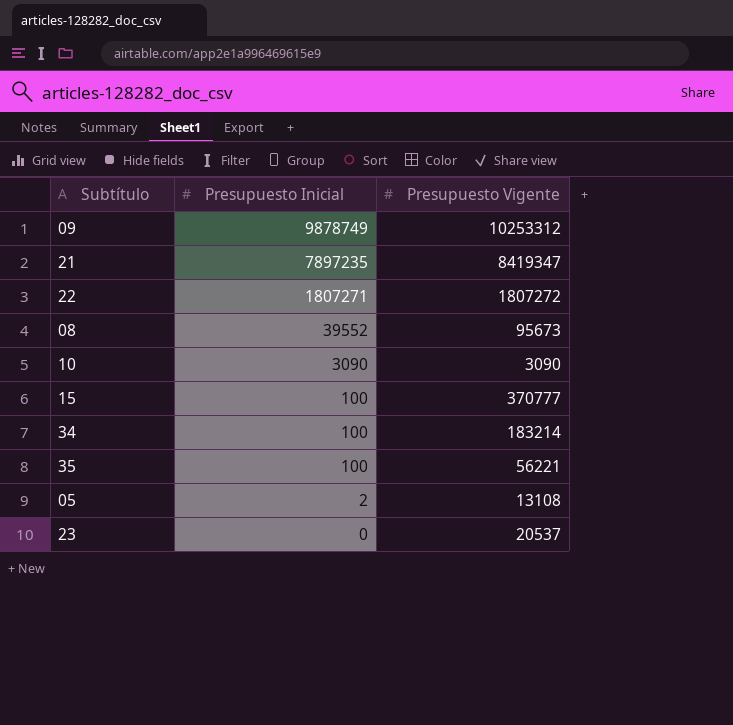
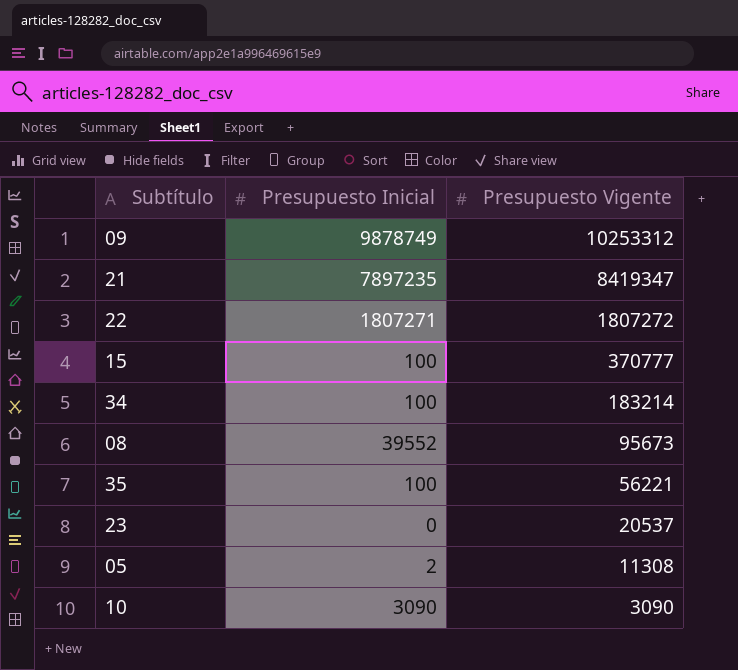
row order: Presupuesto Inicial descending -> Presupuesto Vigente descending
05 | Presupuesto Vigente: 13108 -> 11308

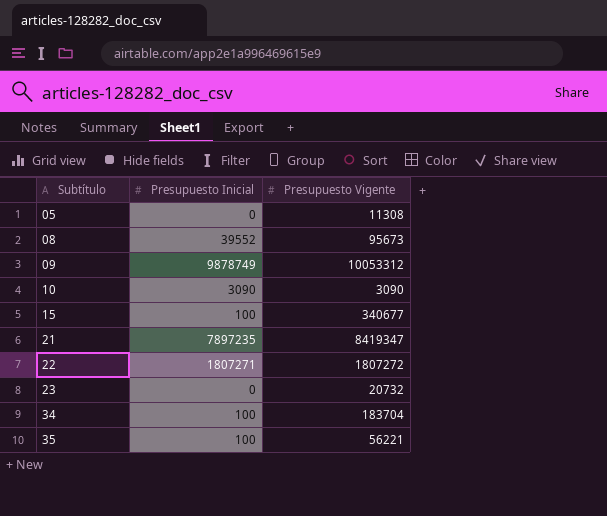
row order: Presupuesto Vigente descending -> Subtítulo ascending
05 | Presupuesto Inicial: 2 -> 0
09 | Presupuesto Vigente: 10253312 -> 10053312
15 | Presupuesto Vigente: 370777 -> 340677
23 | Presupuesto Vigente: 20537 -> 20732
34 | Presupuesto Vigente: 183214 -> 183704

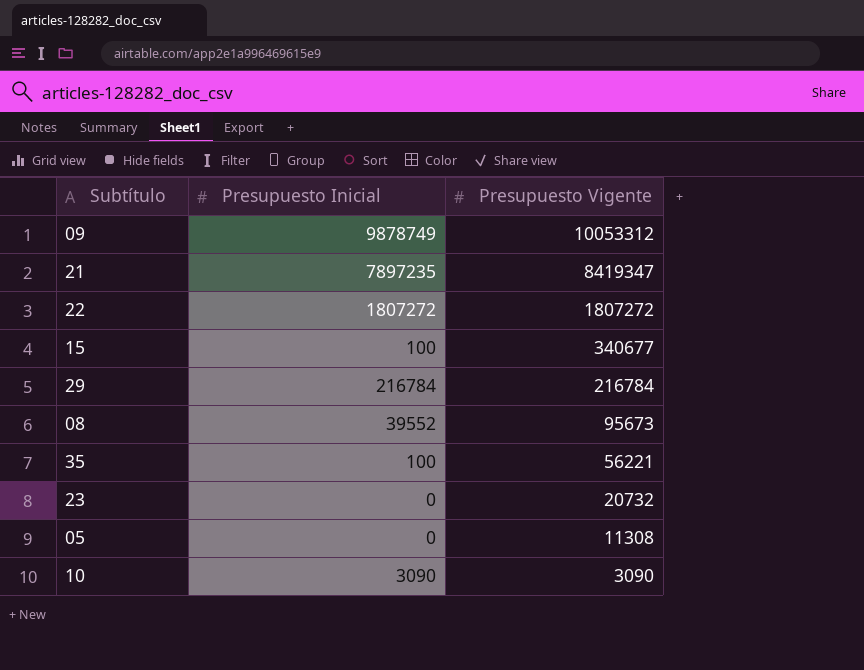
row order: Subtítulo ascending -> Presupuesto Vigente descending
row 34: 100 | 183704 -> none
22 | Presupuesto Inicial: 1807271 -> 1807272
row 29: none -> 216784 | 216784

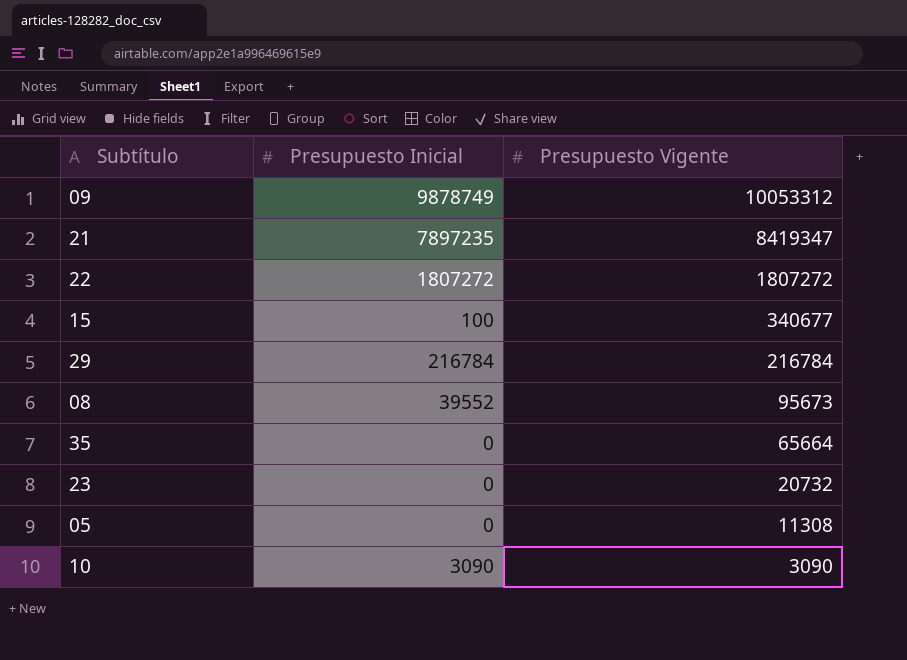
35 | Presupuesto Inicial: 100 -> 0
35 | Presupuesto Vigente: 56221 -> 65664

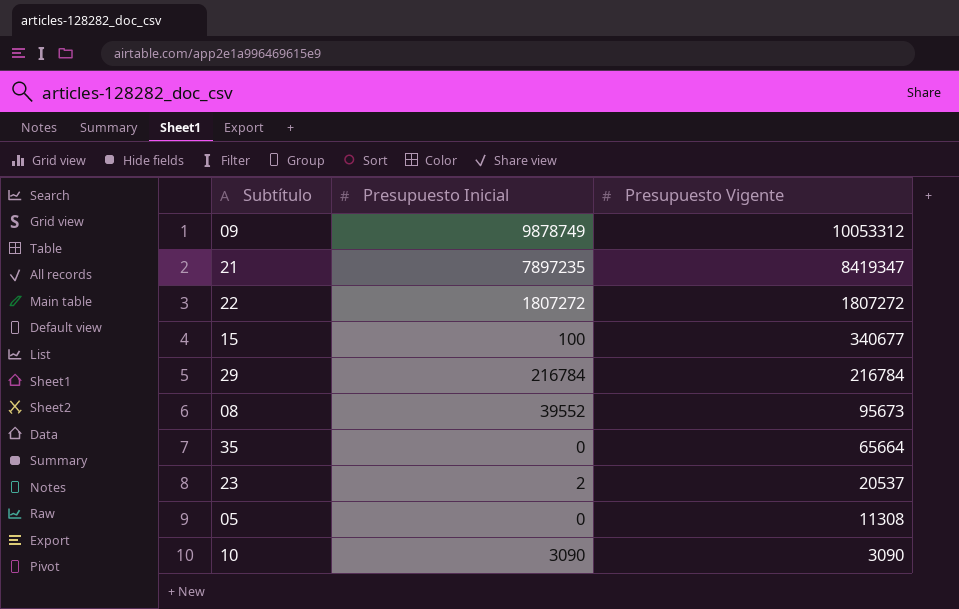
23 | Presupuesto Inicial: 0 -> 2
23 | Presupuesto Vigente: 20732 -> 20537

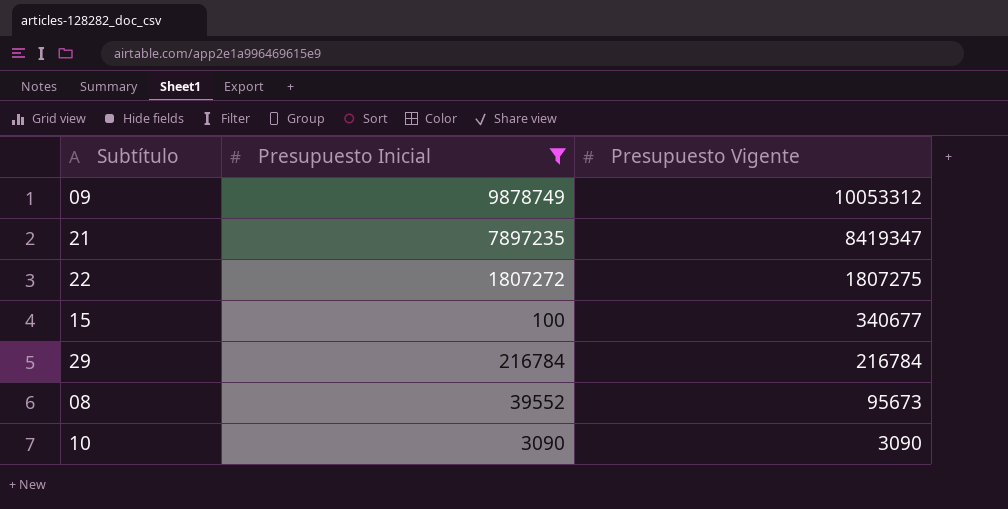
filter: none -> Presupuesto Inicial >= 100
22 | Presupuesto Vigente: 1807272 -> 1807275

